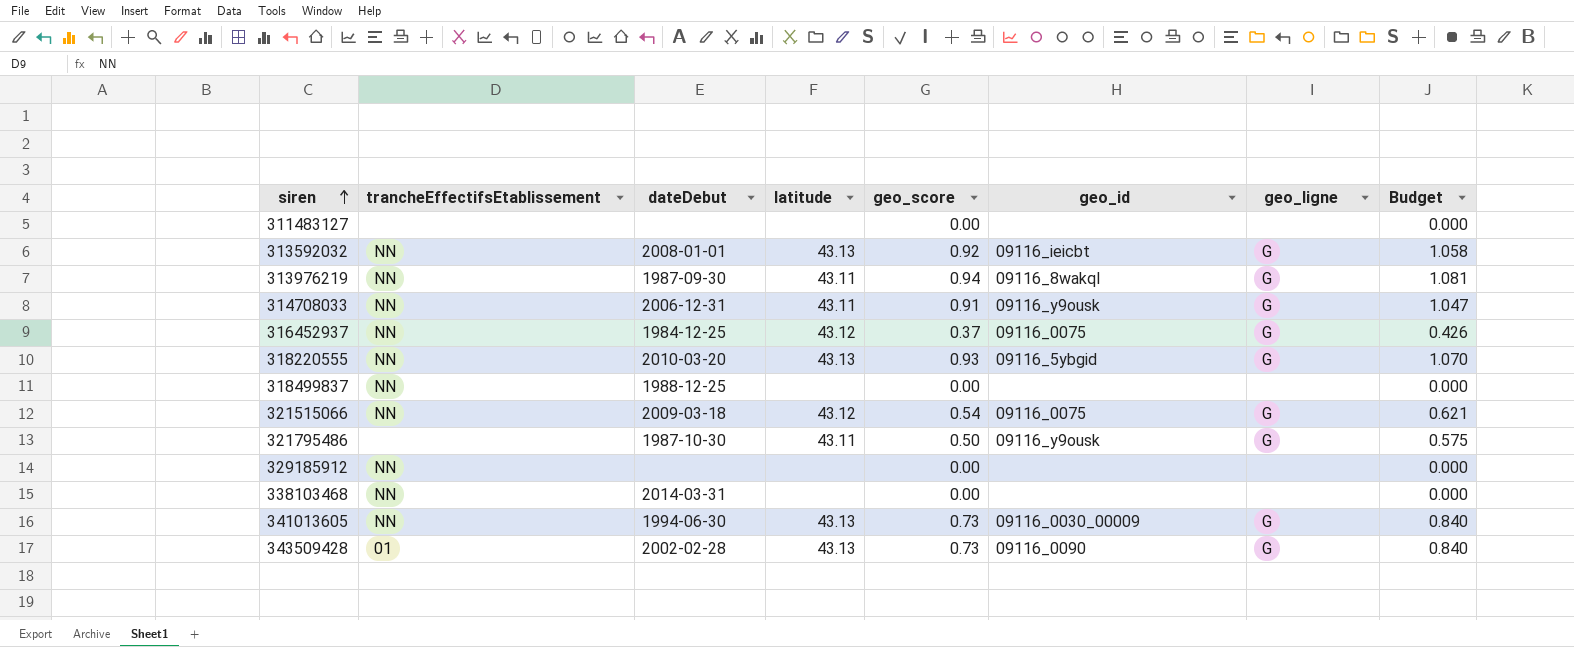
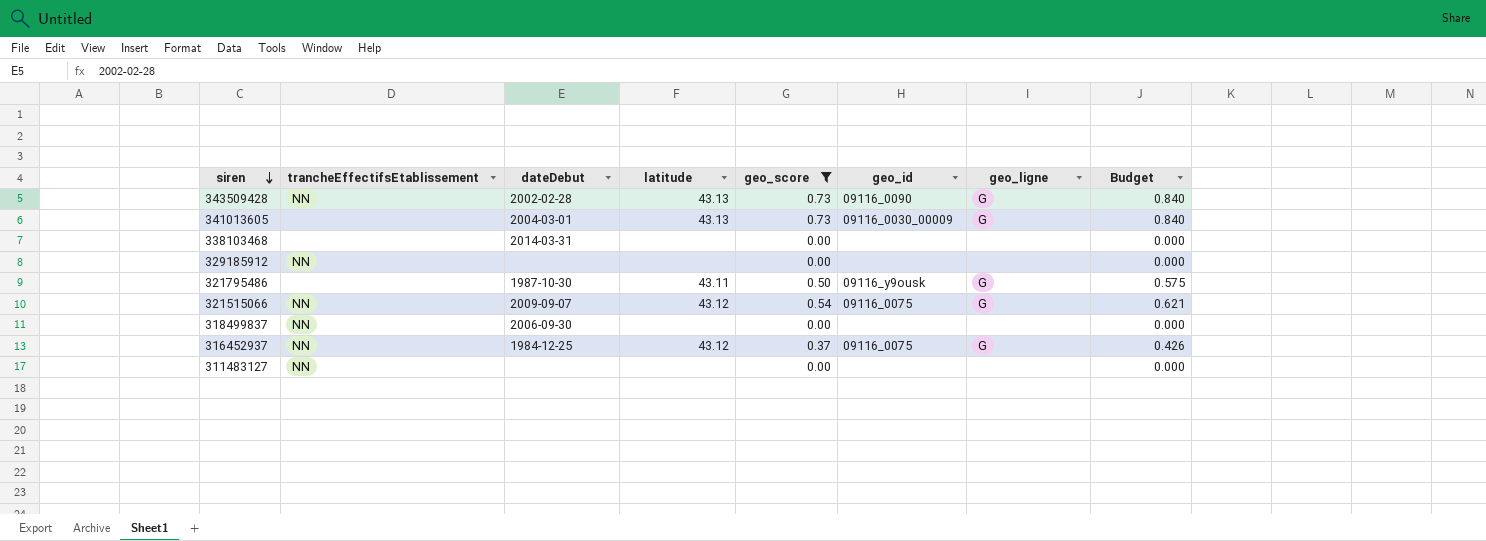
filter: none -> geo_score <= 0.73
row order: siren ascending -> siren descending
343509428 | trancheEffectifsEtablissement: 01 -> NN
341013605 | trancheEffectifsEtablissement: NN -> none
341013605 | dateDebut: 1994-06-30 -> 2004-03-01
338103468 | trancheEffectifsEtablissement: NN -> none
321515066 | dateDebut: 2009-03-18 -> 2009-09-07
318499837 | dateDebut: 1988-12-25 -> 2006-09-30
311483127 | trancheEffectifsEtablissement: none -> NN

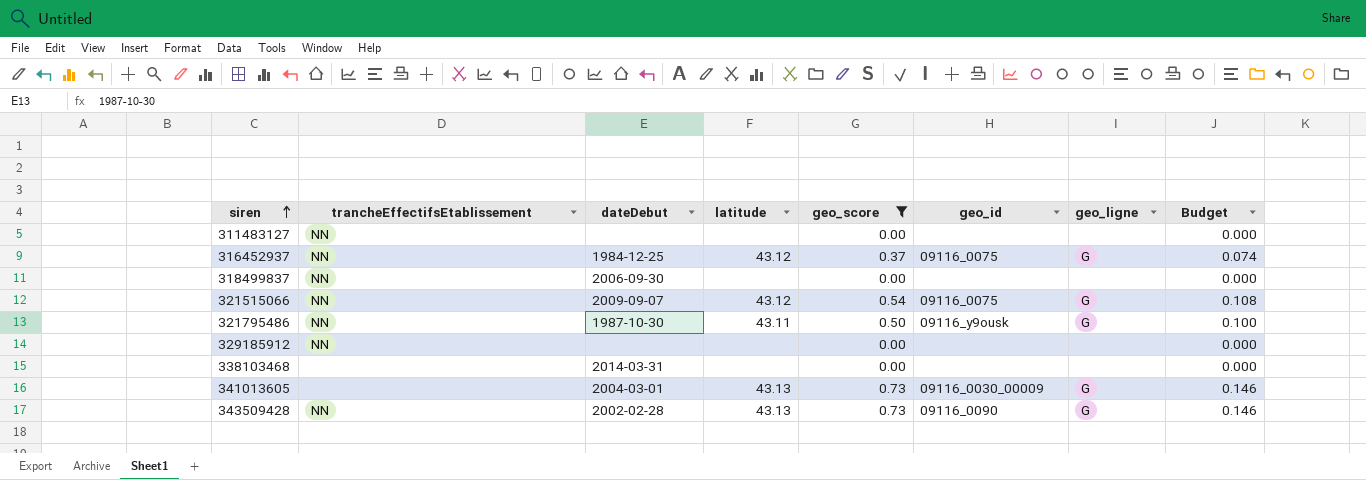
row order: siren descending -> siren ascending
column Budget | formula: [geo_score] * 1.15 -> [geo_score] * 0.2
321795486 | trancheEffectifsEtablissement: none -> NN

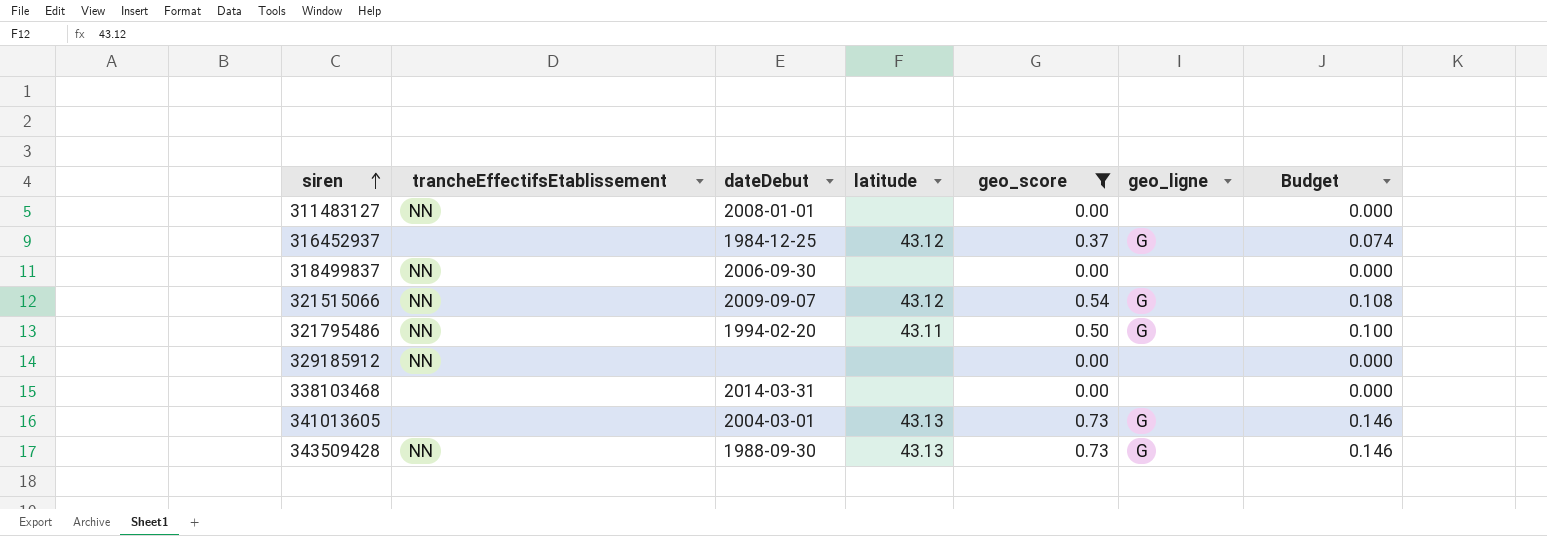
column geo_id | position: 6 -> none
311483127 | dateDebut: none -> 2008-01-01
316452937 | trancheEffectifsEtablissement: NN -> none
321795486 | dateDebut: 1987-10-30 -> 1994-02-20
343509428 | dateDebut: 2002-02-28 -> 1988-09-30

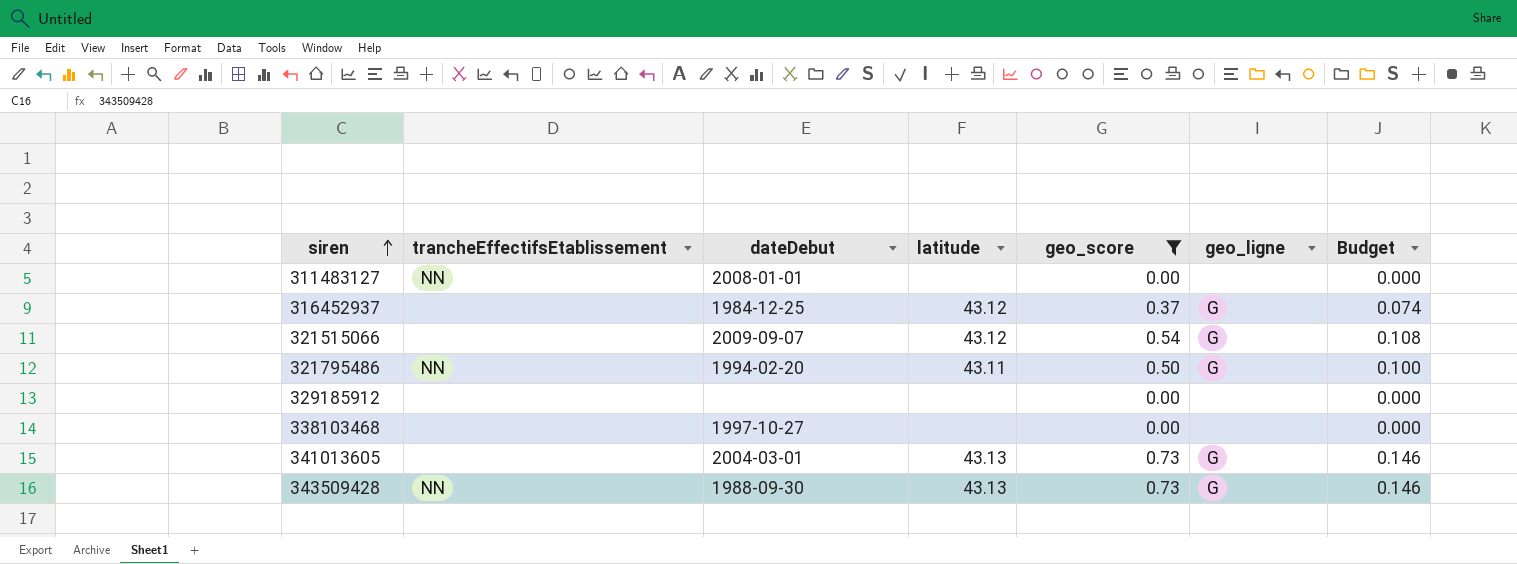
row 318499837: NN | 2006-09-30 | none | 0.00 | none | 0.000 -> none
321515066 | trancheEffectifsEtablissement: NN -> none
329185912 | trancheEffectifsEtablissement: NN -> none
338103468 | dateDebut: 2014-03-31 -> 1997-10-27

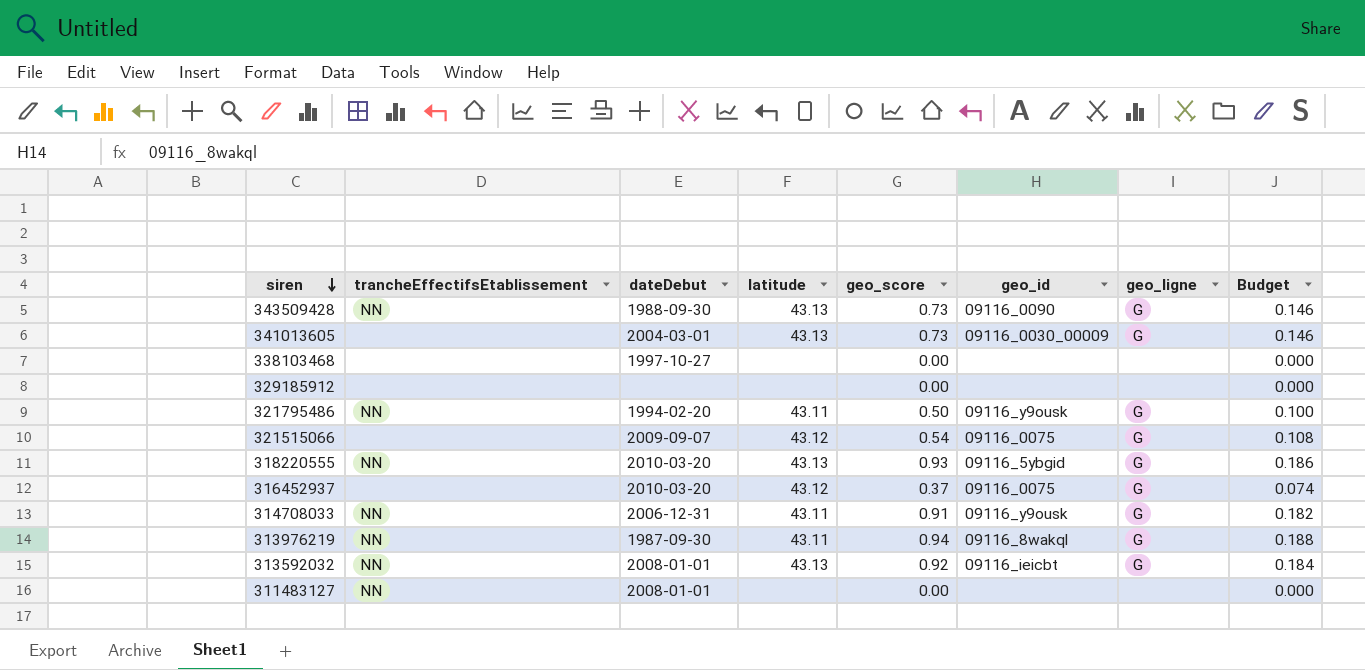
filter: geo_score <= 0.73 -> none
row order: siren ascending -> siren descending
column geo_id | position: none -> 6
316452937 | dateDebut: 1984-12-25 -> 2010-03-20

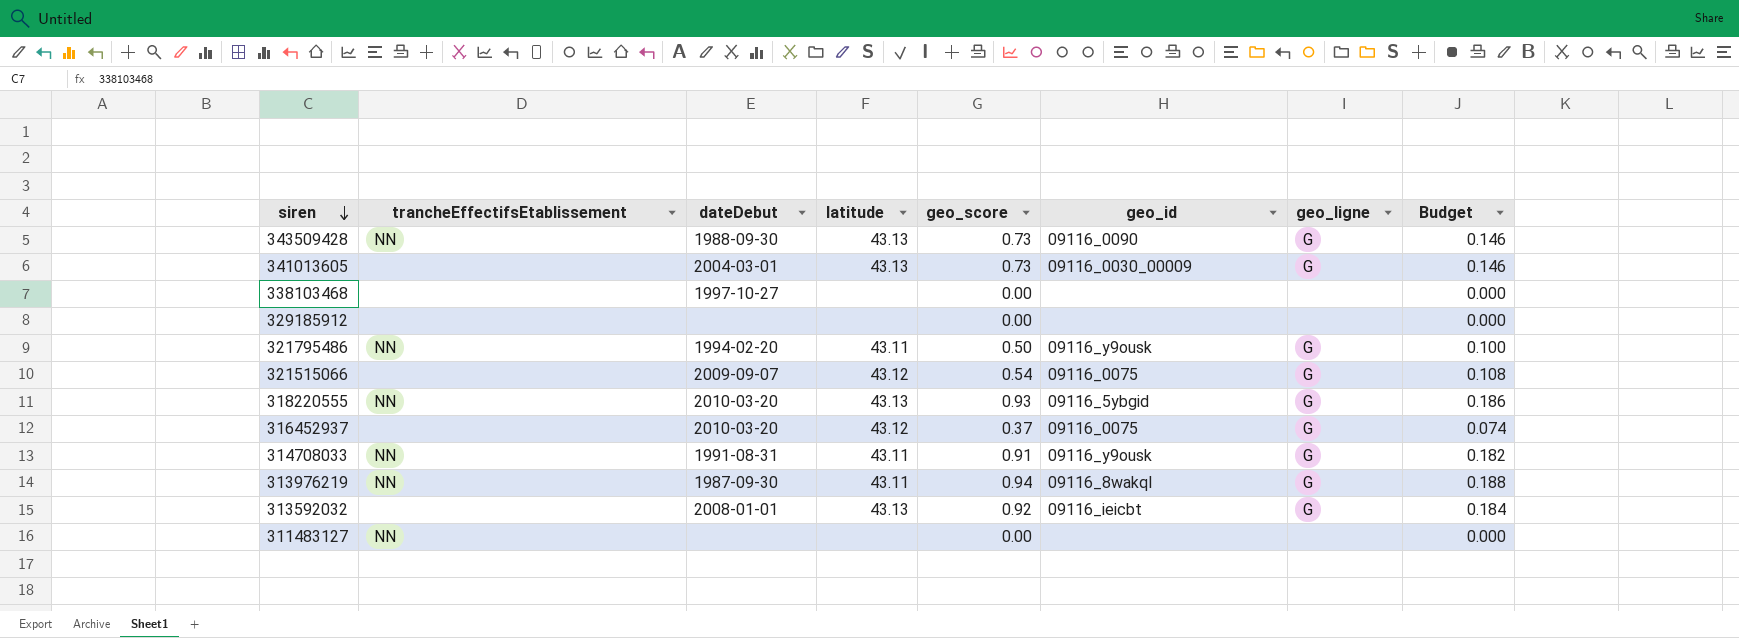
314708033 | dateDebut: 2006-12-31 -> 1991-08-31
313592032 | trancheEffectifsEtablissement: NN -> none
311483127 | dateDebut: 2008-01-01 -> none

